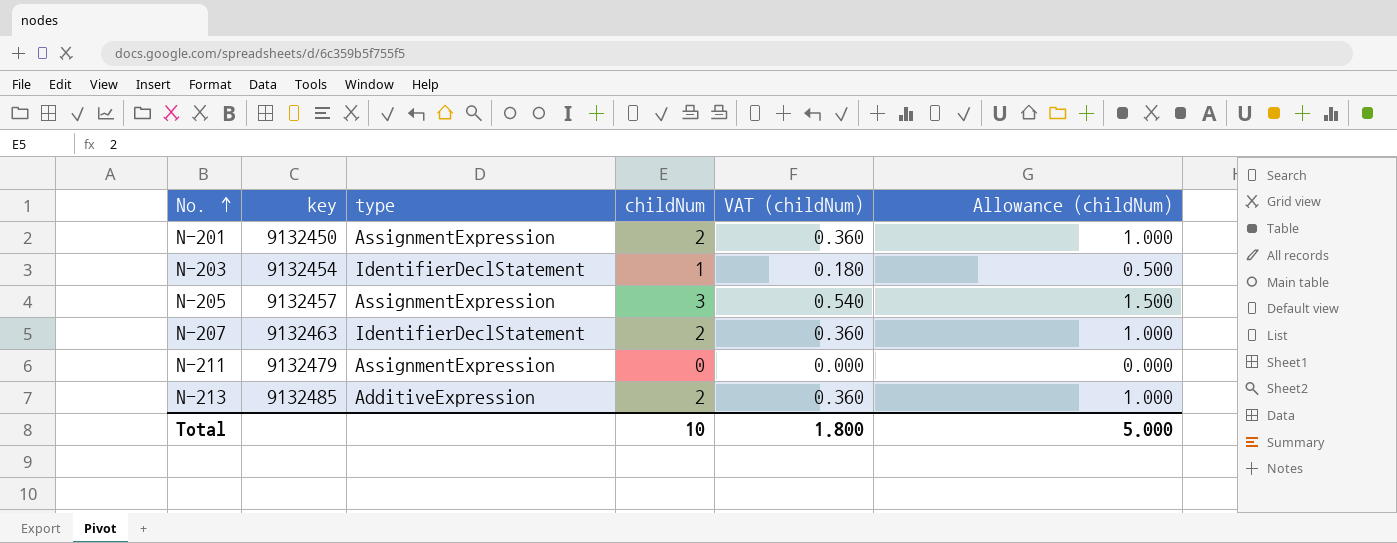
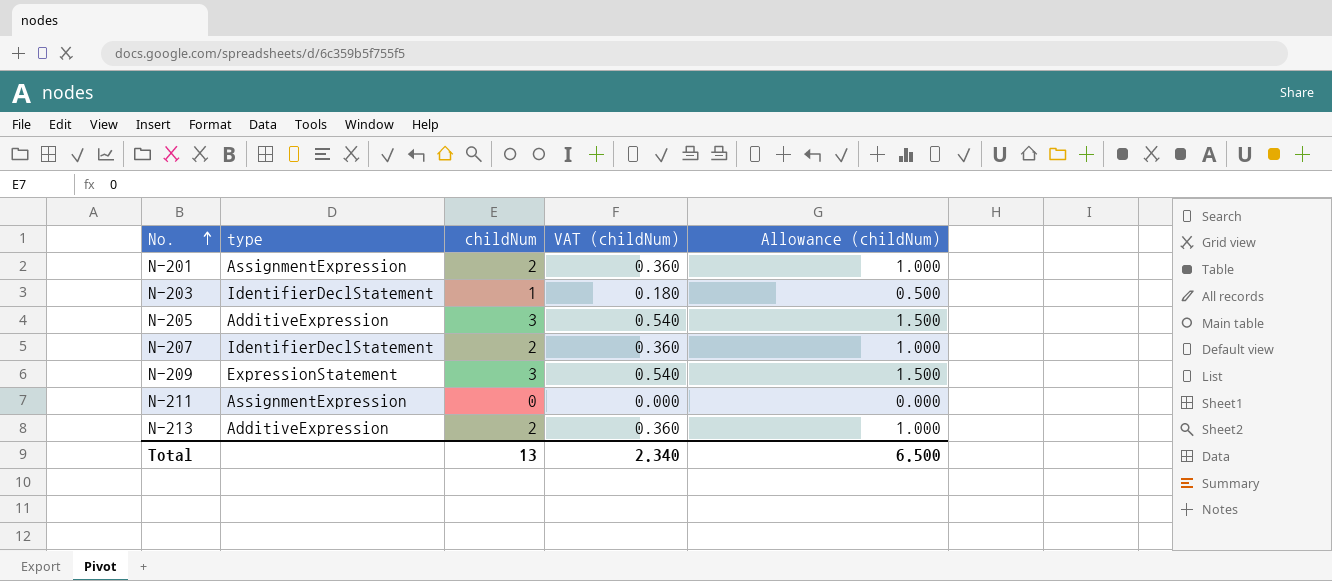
column key | position: 2 -> none
N-205 | type: AssignmentExpression -> AdditiveExpression
row N-209: none -> ExpressionStatement | 3 | 0.540 | 1.500
Total | childNum: 10 -> 13
Total | VAT (childNum): 1.800 -> 2.340
Total | Allowance (childNum): 5.000 -> 6.500

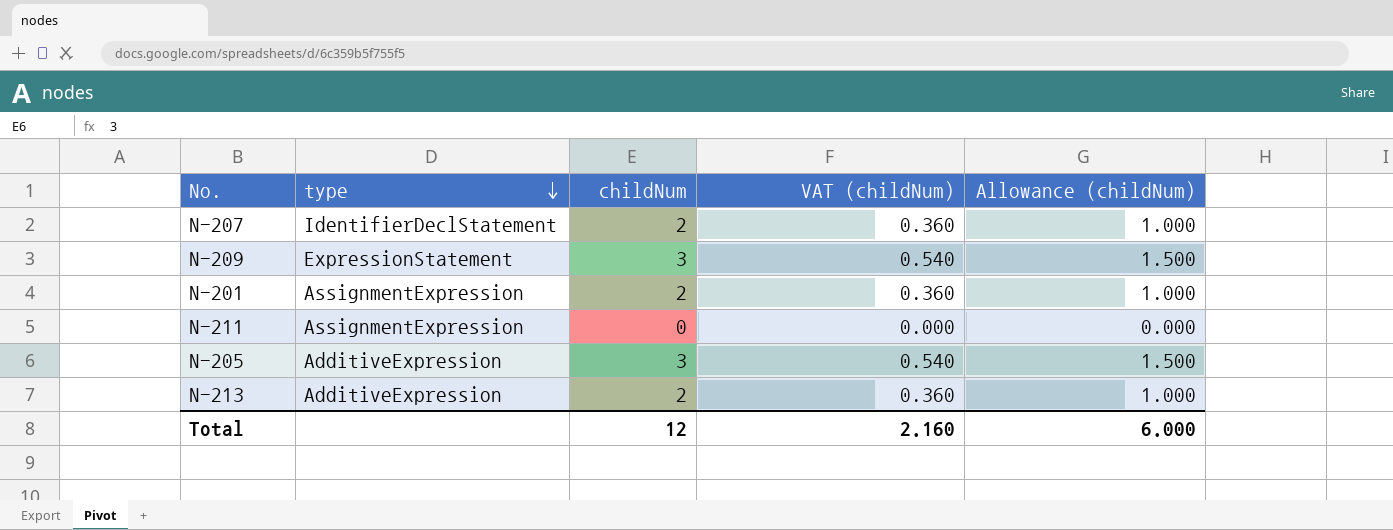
row order: No. ascending -> type descending
row N-203: IdentifierDeclStatement | 1 | 0.180 | 0.500 -> none
Total | childNum: 13 -> 12
Total | VAT (childNum): 2.340 -> 2.160
Total | Allowance (childNum): 6.500 -> 6.000

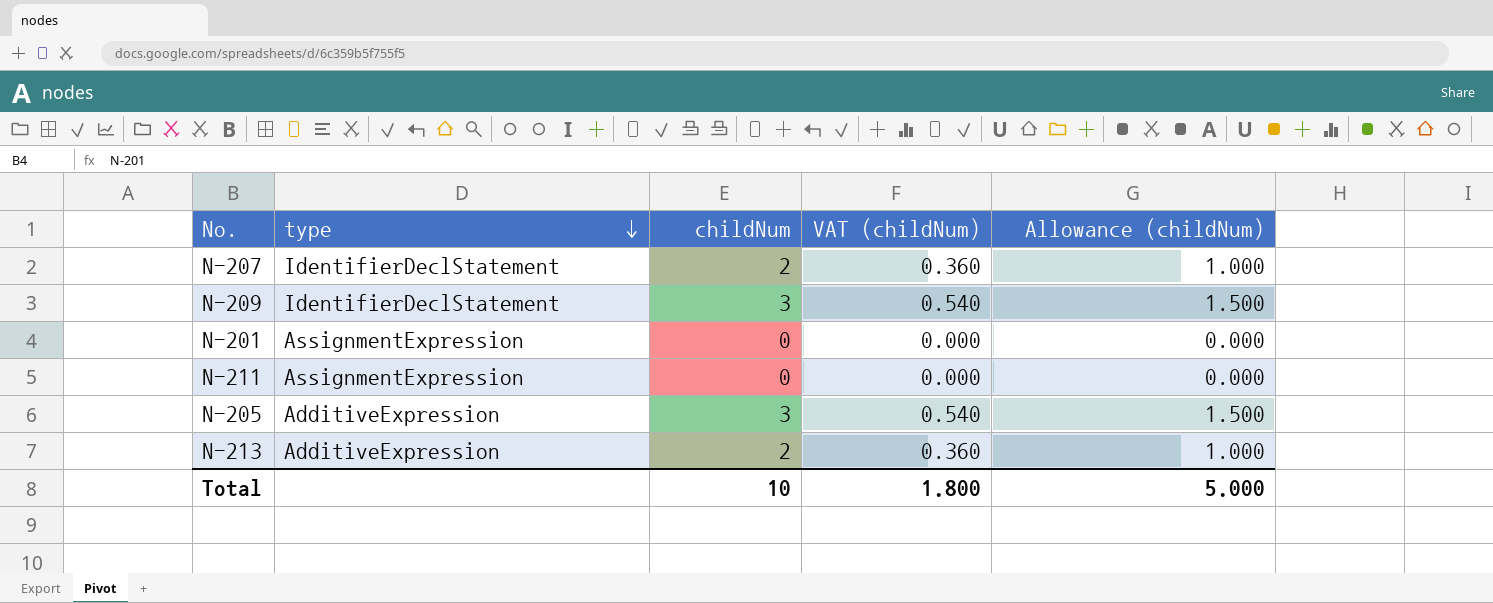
N-209 | type: ExpressionStatement -> IdentifierDeclStatement
N-201 | childNum: 2 -> 0
N-201 | VAT (childNum): 0.360 -> 0.000
N-201 | Allowance (childNum): 1.000 -> 0.000
Total | childNum: 12 -> 10
Total | VAT (childNum): 2.160 -> 1.800
Total | Allowance (childNum): 6.000 -> 5.000

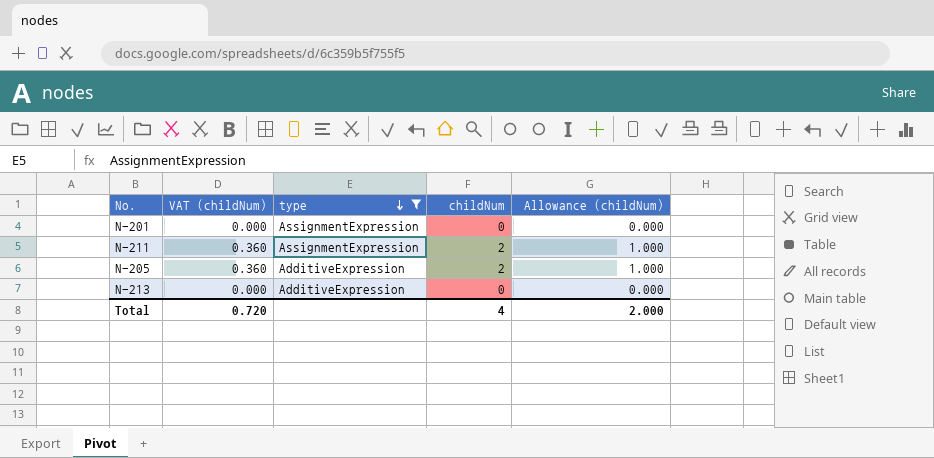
filter: none -> type != IdentifierDeclStatement
column VAT (childNum) | position: 4 -> 2
N-211 | VAT (childNum): 0.000 -> 0.360
N-211 | childNum: 0 -> 2
N-211 | Allowance (childNum): 0.000 -> 1.000
N-205 | VAT (childNum): 0.540 -> 0.360
N-205 | childNum: 3 -> 2
N-205 | Allowance (childNum): 1.500 -> 1.000
N-213 | VAT (childNum): 0.360 -> 0.000
N-213 | childNum: 2 -> 0
N-213 | Allowance (childNum): 1.000 -> 0.000
Total | VAT (childNum): 1.800 -> 0.720
Total | childNum: 10 -> 4
Total | Allowance (childNum): 5.000 -> 2.000

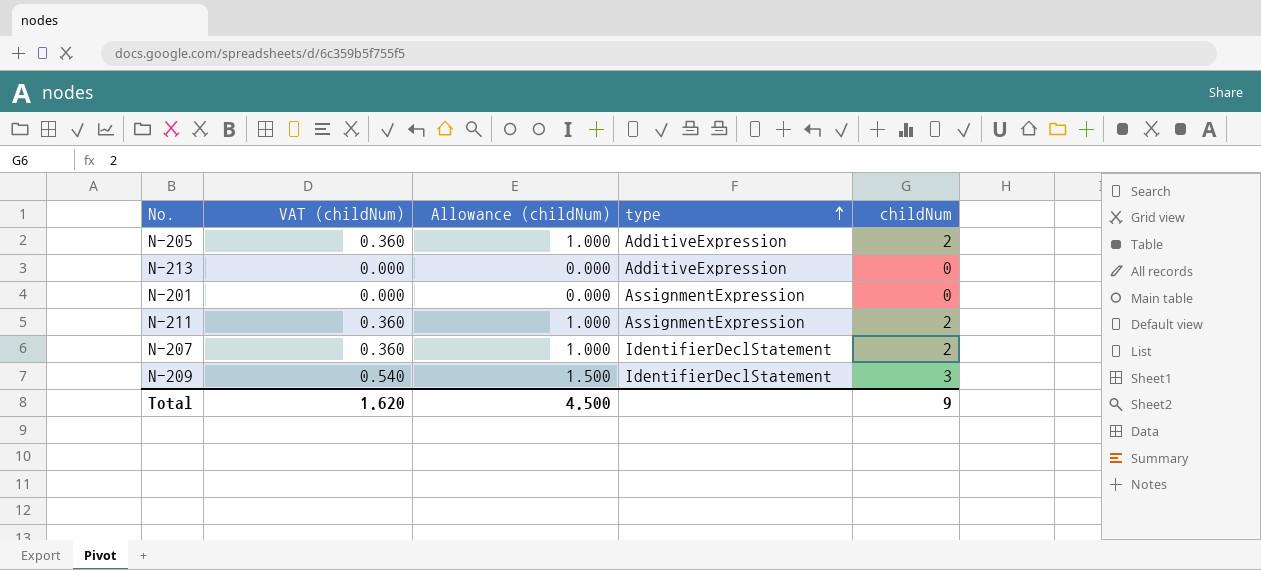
filter: type != IdentifierDeclStatement -> none
row order: type descending -> type ascending
column Allowance (childNum) | position: 5 -> 3
Total | VAT (childNum): 0.720 -> 1.620
Total | Allowance (childNum): 2.000 -> 4.500
Total | childNum: 4 -> 9

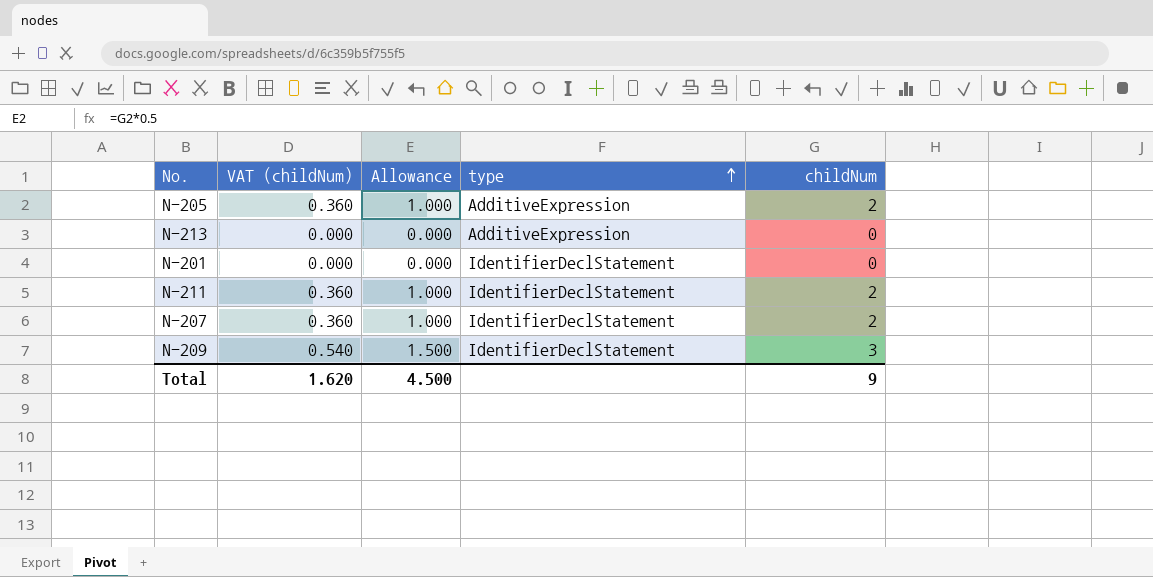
column name: Allowance (childNum) -> Allowance
N-201 | type: AssignmentExpression -> IdentifierDeclStatement
N-211 | type: AssignmentExpression -> IdentifierDeclStatement

